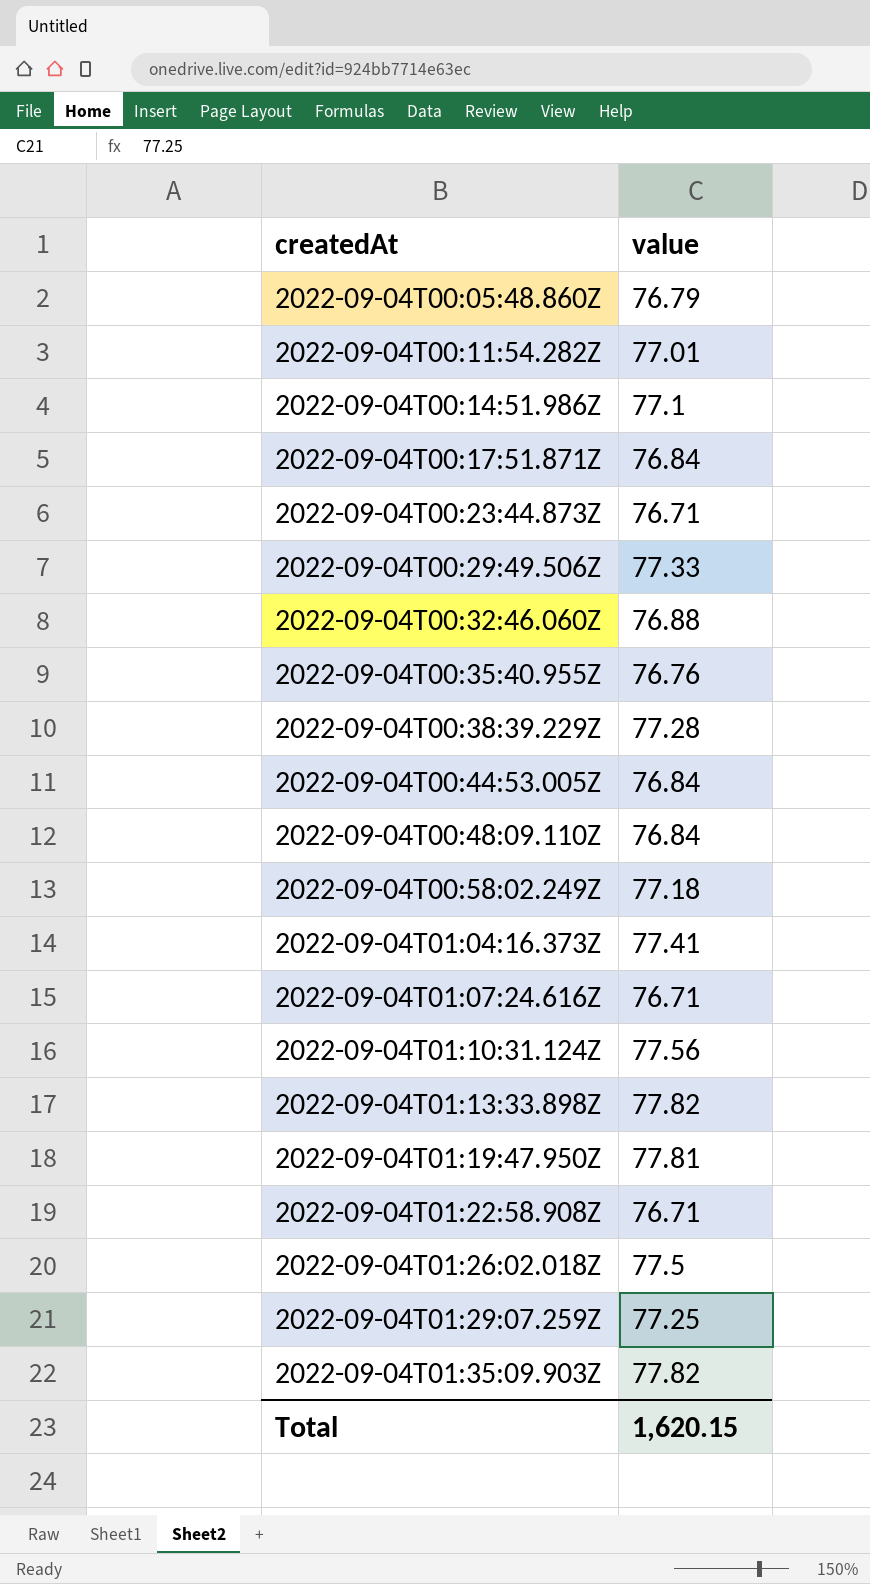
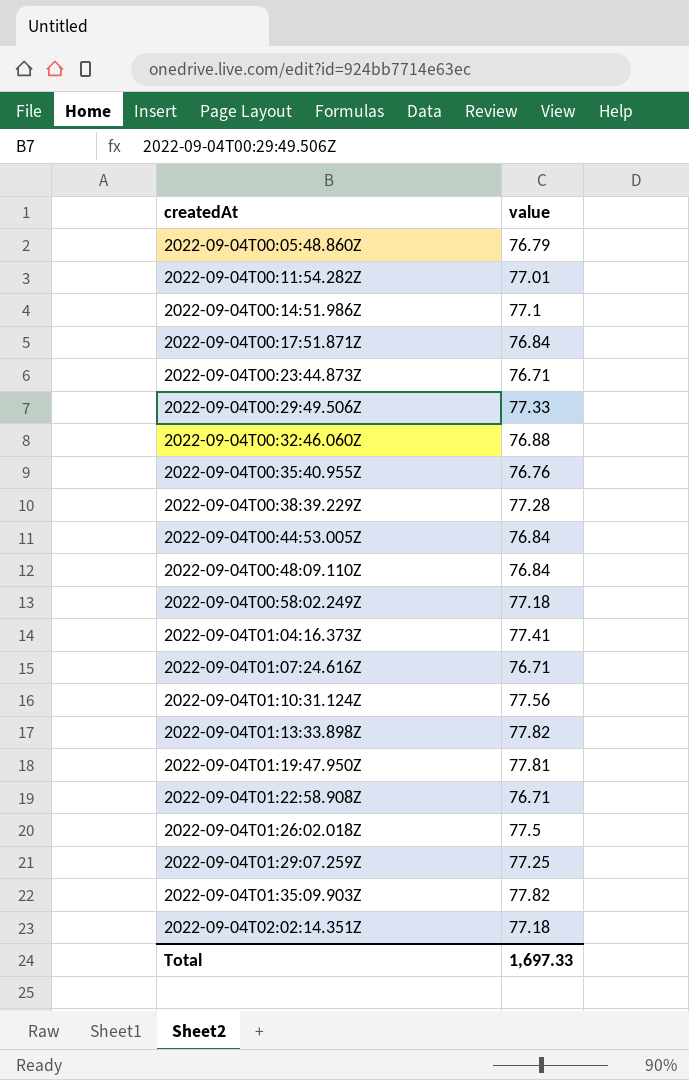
row 2022-09-04T02:02:14.351Z: none -> 77.18
Total | value: 1,620.15 -> 1,697.33

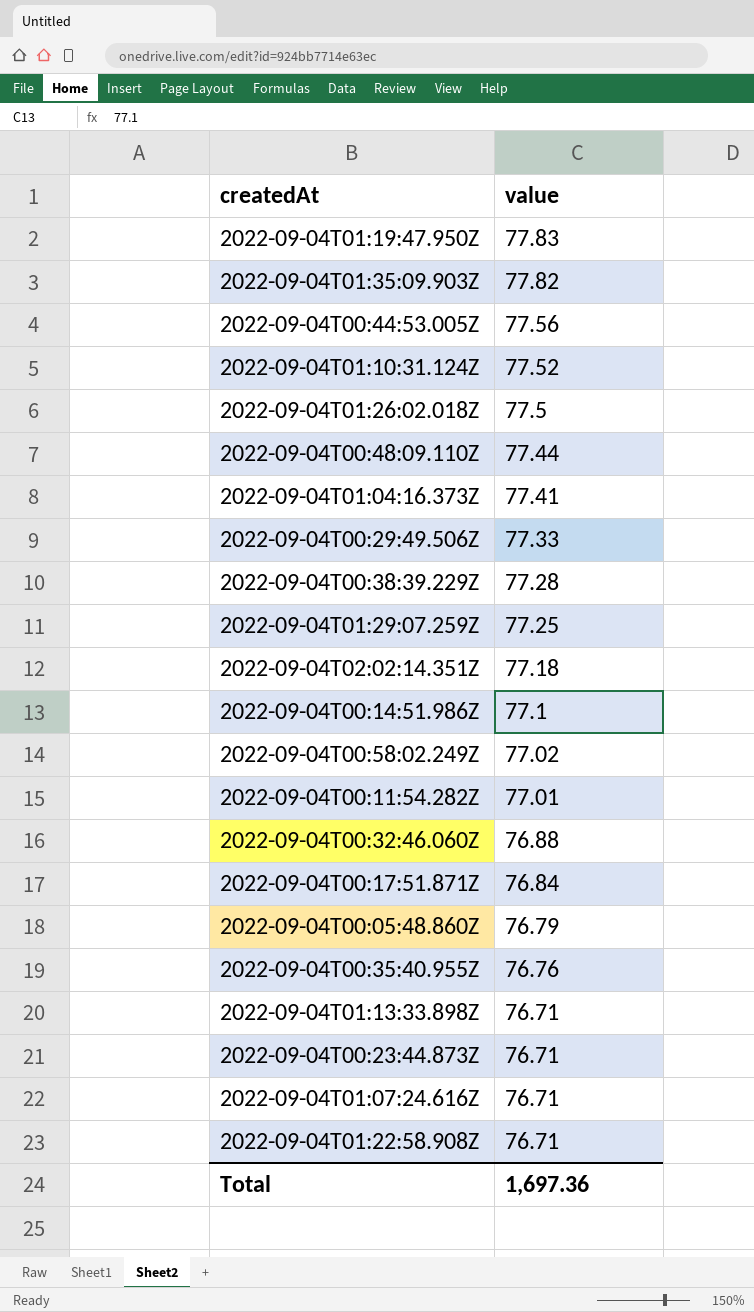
row order: createdAt ascending -> value descending
2022-09-04T01:19:47.950Z | value: 77.81 -> 77.83
2022-09-04T00:44:53.005Z | value: 76.84 -> 77.56
2022-09-04T01:10:31.124Z | value: 77.56 -> 77.52
2022-09-04T00:48:09.110Z | value: 76.84 -> 77.44
2022-09-04T00:58:02.249Z | value: 77.18 -> 77.02
2022-09-04T01:13:33.898Z | value: 77.82 -> 76.71
Total | value: 1,697.33 -> 1,697.36

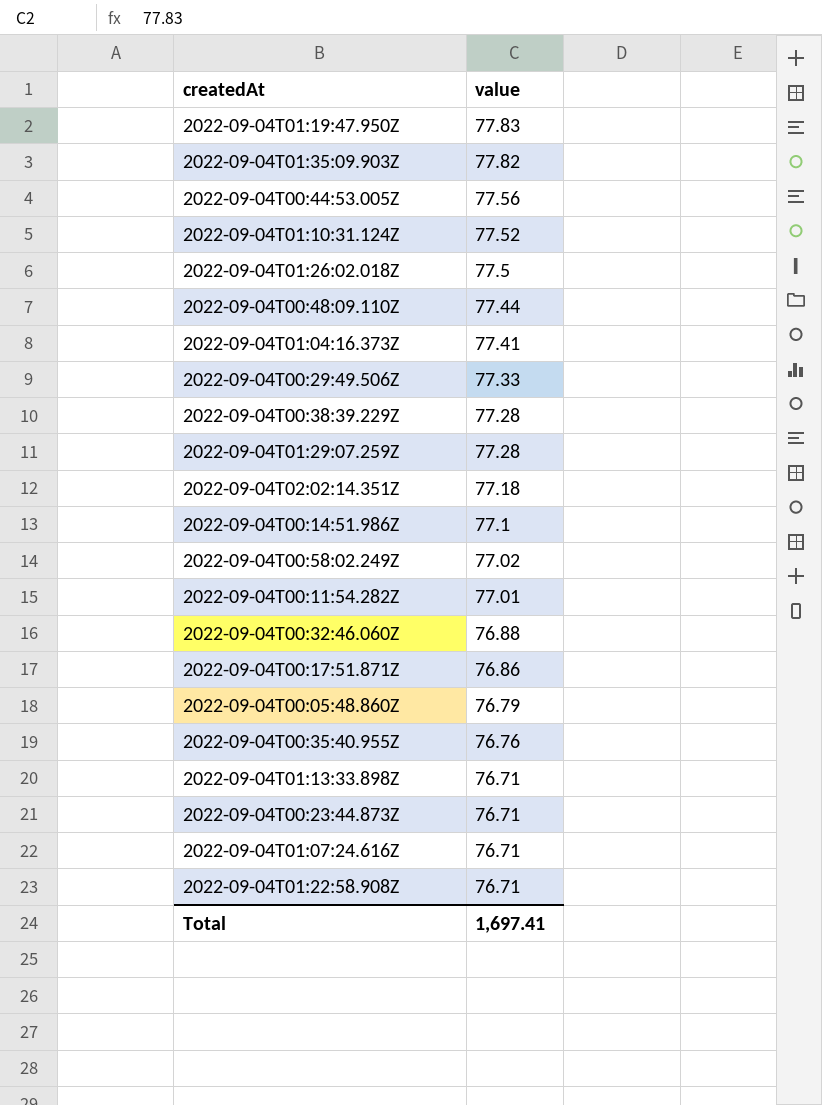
2022-09-04T01:29:07.259Z | value: 77.25 -> 77.28
2022-09-04T00:17:51.871Z | value: 76.84 -> 76.86
Total | value: 1,697.36 -> 1,697.41

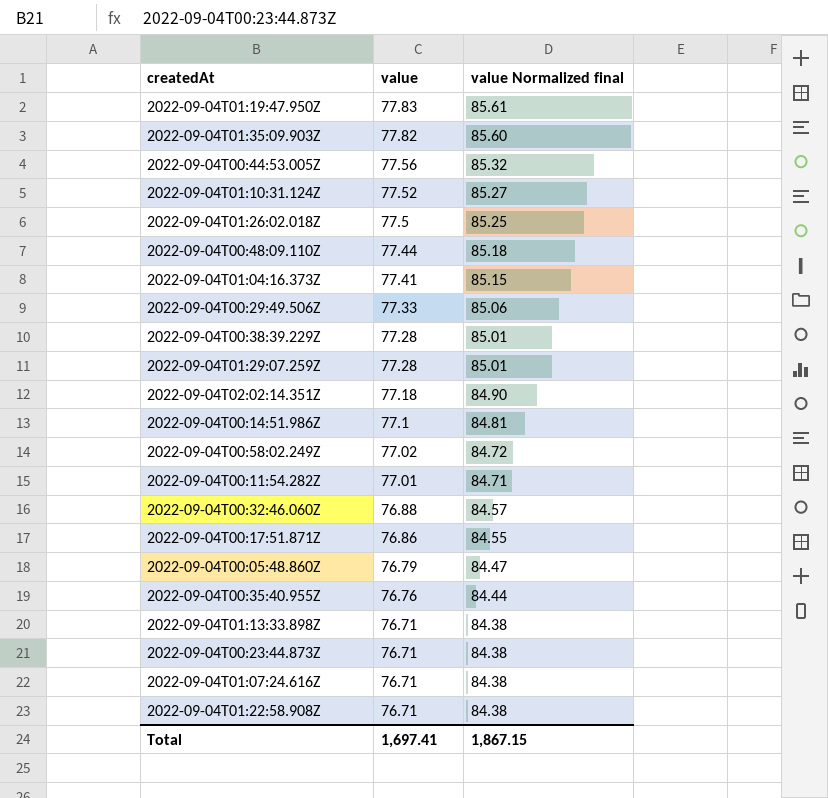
column value Normalized final | formula: none -> [value] * 1.1

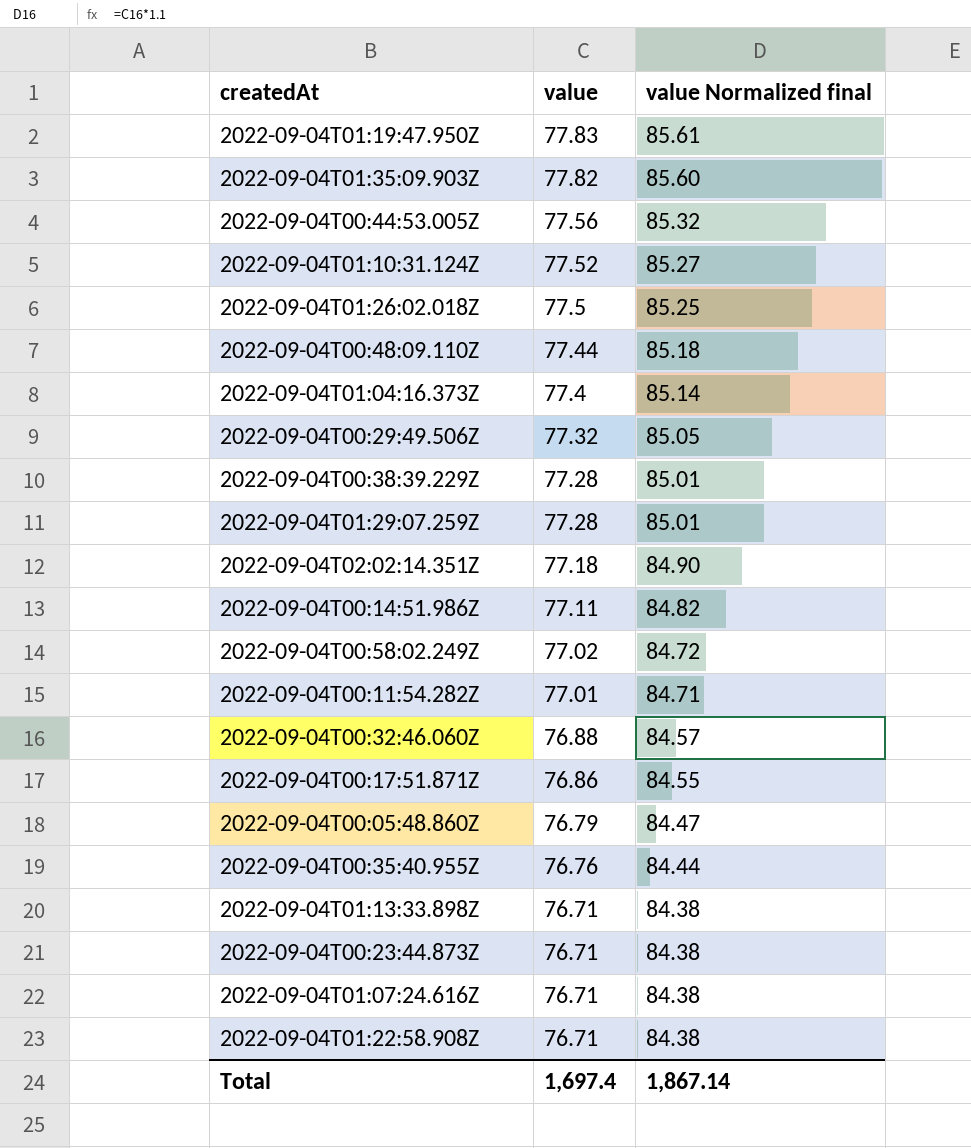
2022-09-04T01:04:16.373Z | value: 77.41 -> 77.4
2022-09-04T01:04:16.373Z | value Normalized final: 85.15 -> 85.14
2022-09-04T00:29:49.506Z | value: 77.33 -> 77.32
2022-09-04T00:29:49.506Z | value Normalized final: 85.06 -> 85.05
2022-09-04T00:14:51.986Z | value: 77.1 -> 77.11
2022-09-04T00:14:51.986Z | value Normalized final: 84.81 -> 84.82
Total | value: 1,697.41 -> 1,697.4
Total | value Normalized final: 1,867.15 -> 1,867.14

